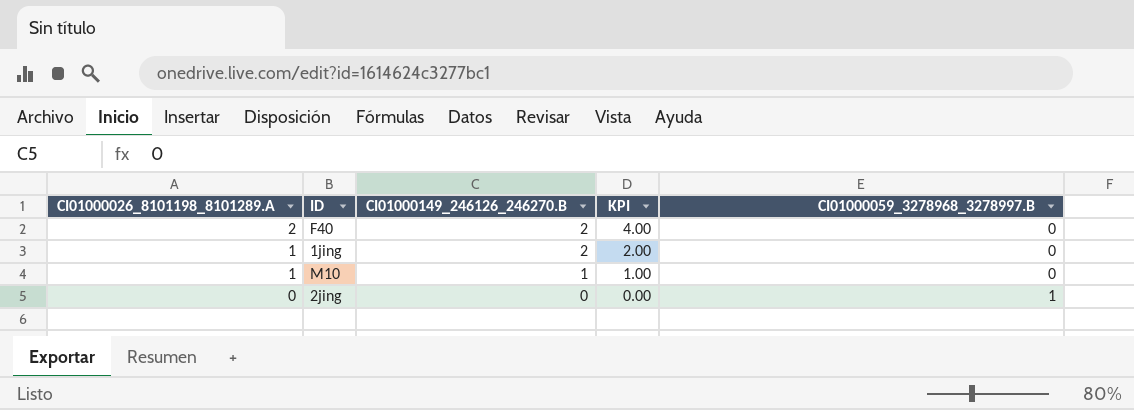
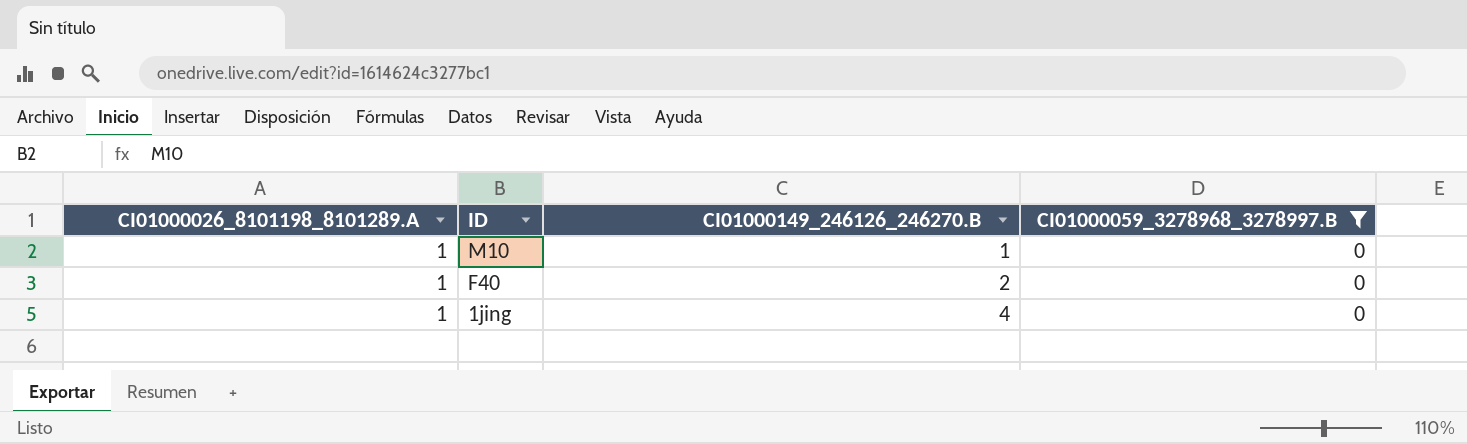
filter: none -> CI01000059_3278968_3278997.B = 0
row order: CI01000026_8101198_8101289.A descending -> ID descending
column KPI | formula: [CI01000026_8101198_8101289.A] * [CI01000149_246126_246270.B] -> none
F40 | CI01000026_8101198_8101289.A: 2 -> 1
1jing | CI01000149_246126_246270.B: 2 -> 4

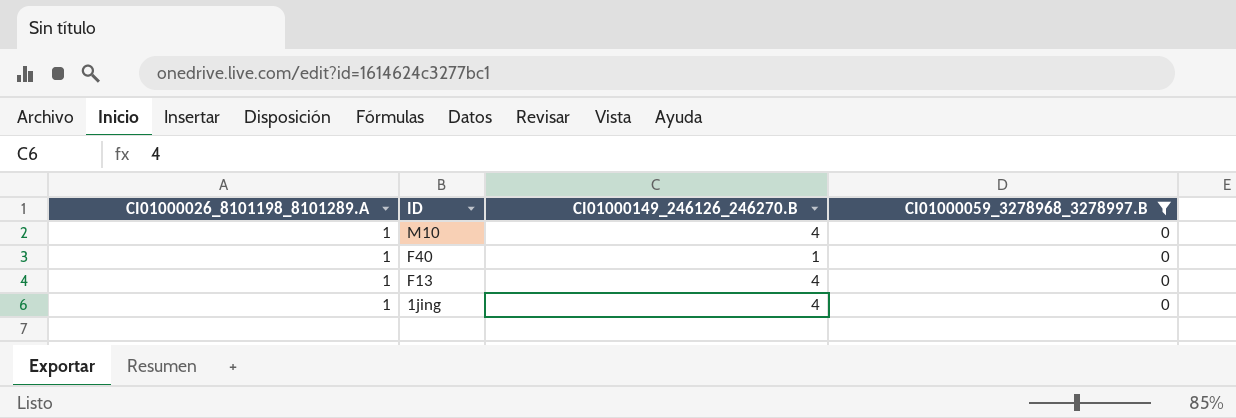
M10 | CI01000149_246126_246270.B: 1 -> 4
F40 | CI01000149_246126_246270.B: 2 -> 1
row F13: none -> 1 | 4 | 0

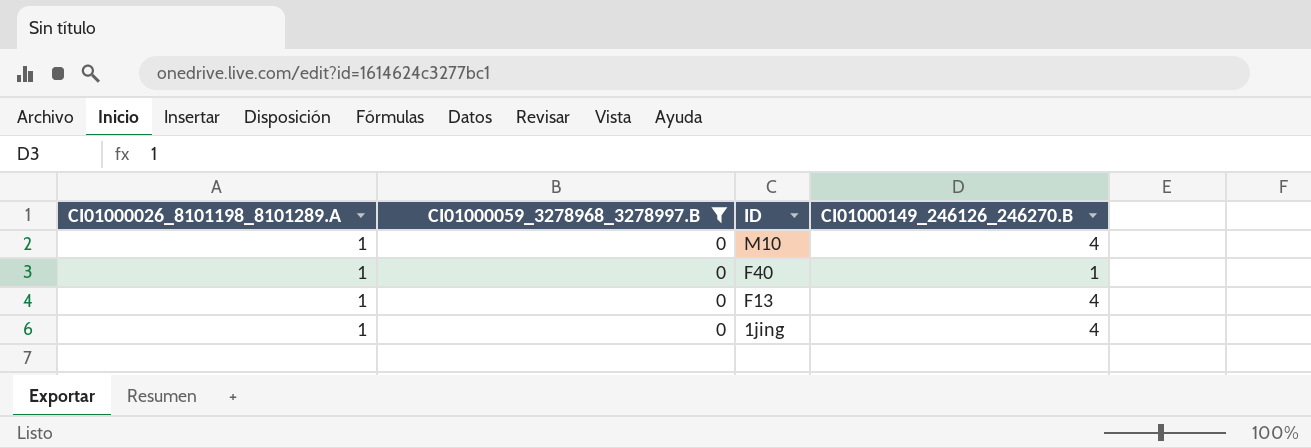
column CI01000059_3278968_3278997.B | position: 4 -> 2

